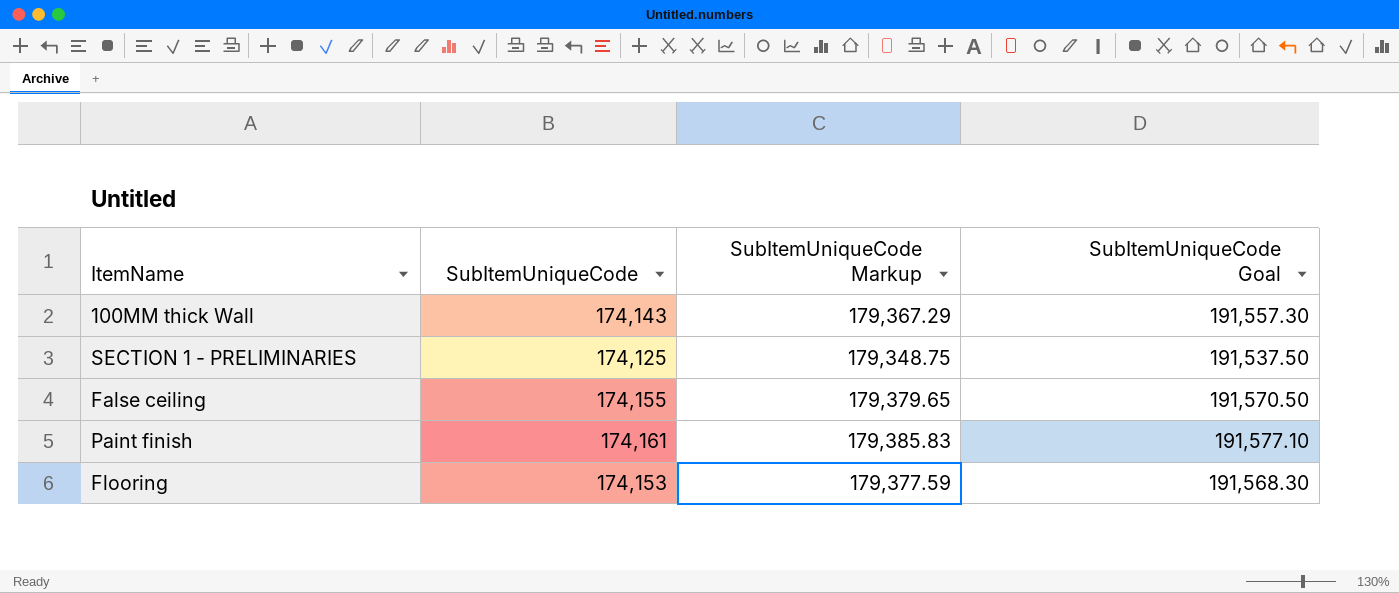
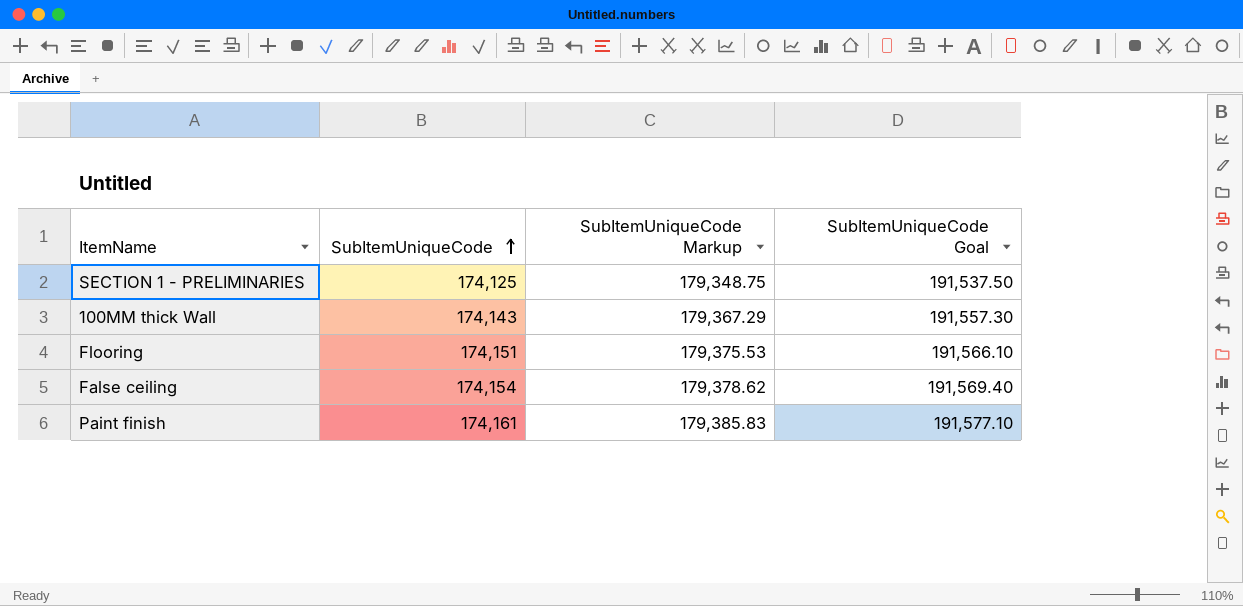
row order: none -> SubItemUniqueCode ascending
Flooring | SubItemUniqueCode: 174,153 -> 174,151
Flooring | SubItemUniqueCode Markup: 179,377.59 -> 179,375.53
Flooring | SubItemUniqueCode Goal: 191,568.30 -> 191,566.10
False ceiling | SubItemUniqueCode: 174,155 -> 174,154
False ceiling | SubItemUniqueCode Markup: 179,379.65 -> 179,378.62
False ceiling | SubItemUniqueCode Goal: 191,570.50 -> 191,569.40

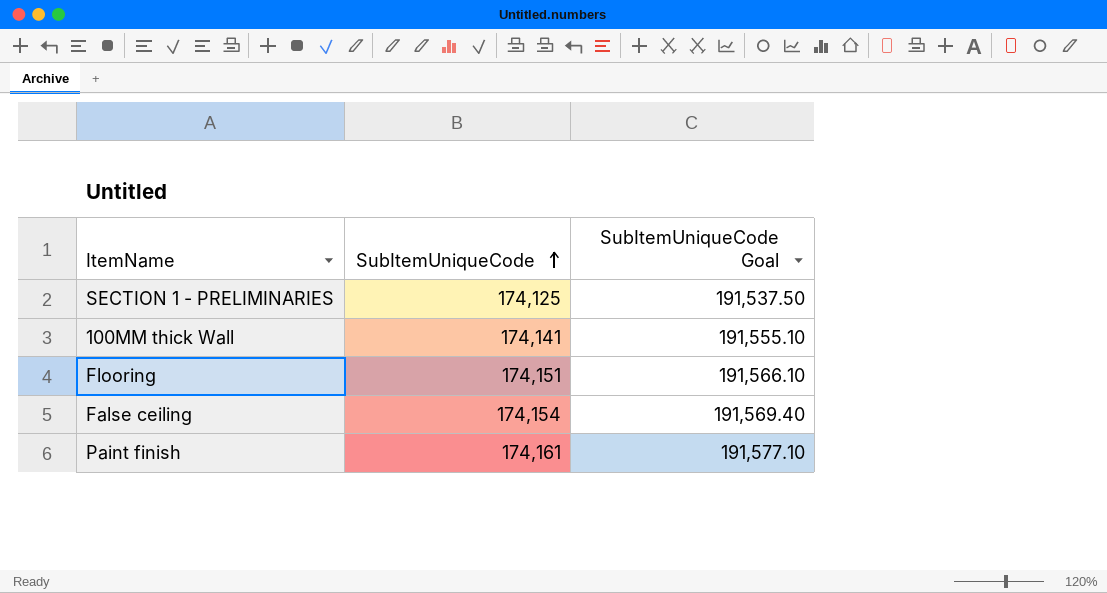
column SubItemUniqueCode Markup | formula: [SubItemUniqueCode] * 1.03 -> none
100MM thick Wall | SubItemUniqueCode: 174,143 -> 174,141
100MM thick Wall | SubItemUniqueCode Goal: 191,557.30 -> 191,555.10

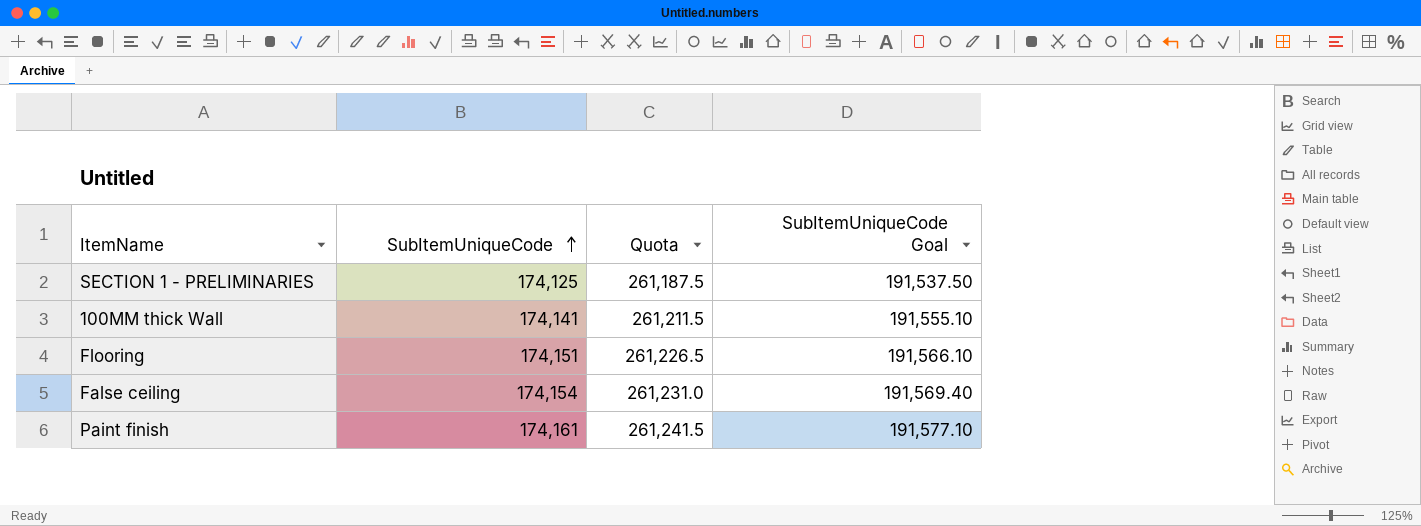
column Quota | formula: none -> [SubItemUniqueCode] * 1.5

